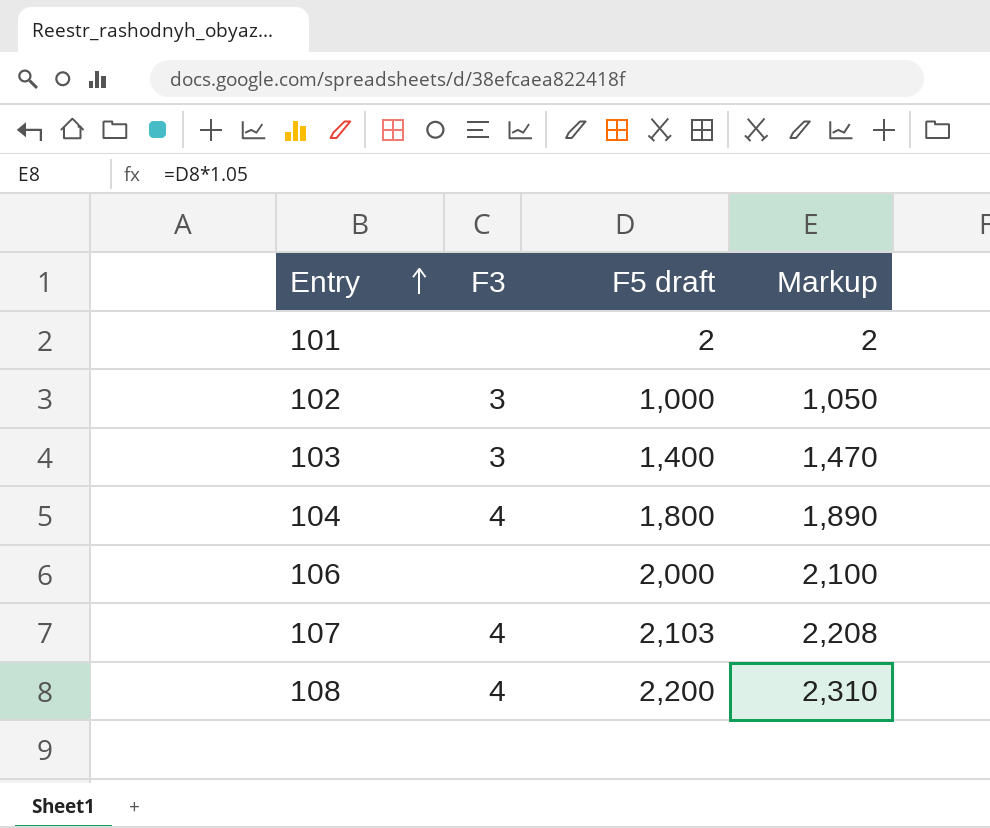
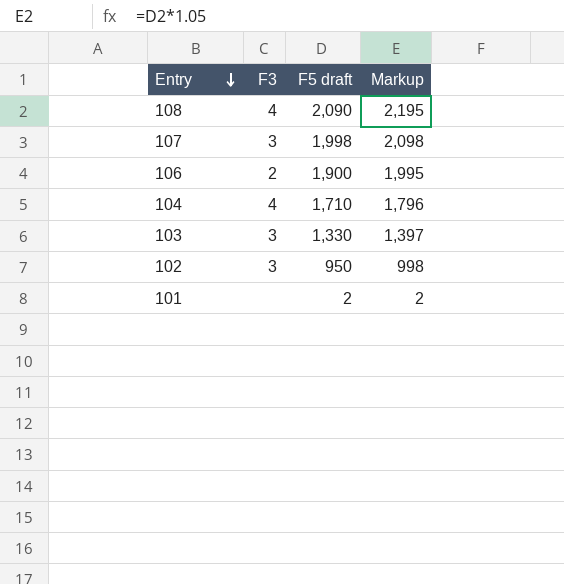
row order: Entry ascending -> Entry descending
108 | F5 draft: 2,200 -> 2,090
108 | Markup: 2,310 -> 2,195
107 | F3: 4 -> 3
107 | F5 draft: 2,103 -> 1,998
107 | Markup: 2,208 -> 2,098
106 | F3: none -> 2
106 | F5 draft: 2,000 -> 1,900
106 | Markup: 2,100 -> 1,995
104 | F5 draft: 1,800 -> 1,710
104 | Markup: 1,890 -> 1,796
103 | F5 draft: 1,400 -> 1,330
103 | Markup: 1,470 -> 1,397
102 | F5 draft: 1,000 -> 950
102 | Markup: 1,050 -> 998

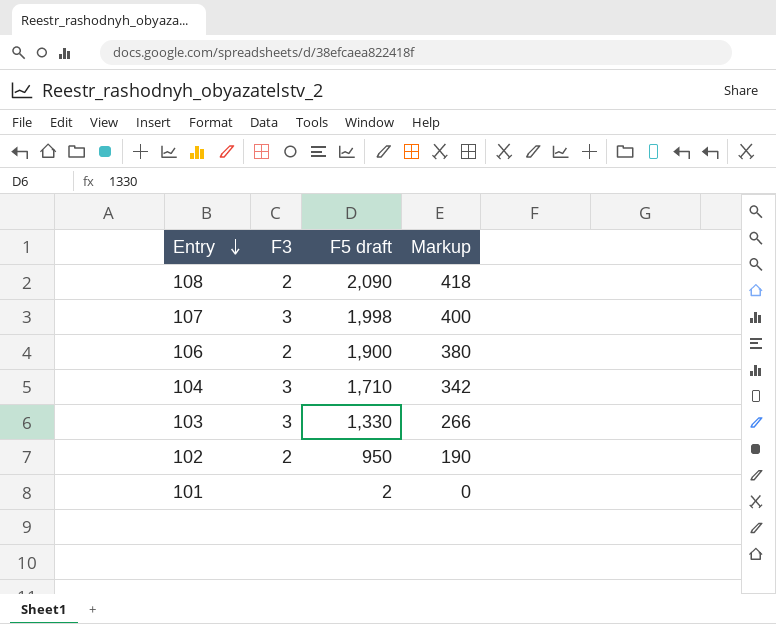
column Markup | formula: [F5 draft] * 1.05 -> [F5 draft] * 0.2
108 | F3: 4 -> 2
104 | F3: 4 -> 3
102 | F3: 3 -> 2

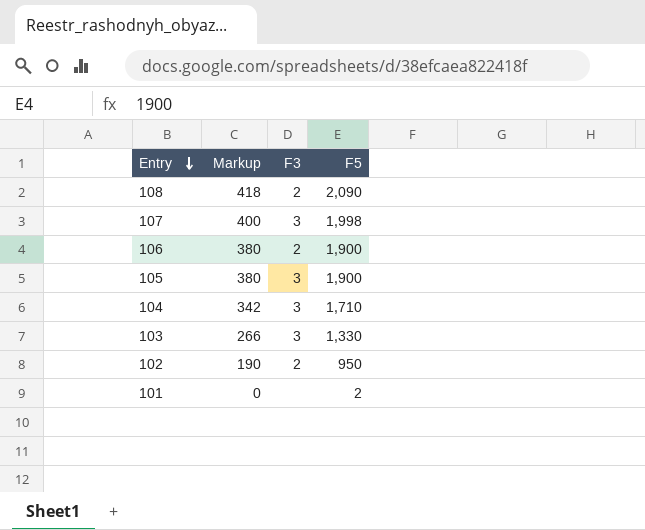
column Markup | position: 4 -> 2
column name: F5 draft -> F5
row 105: none -> 380 | 3 | 1,900

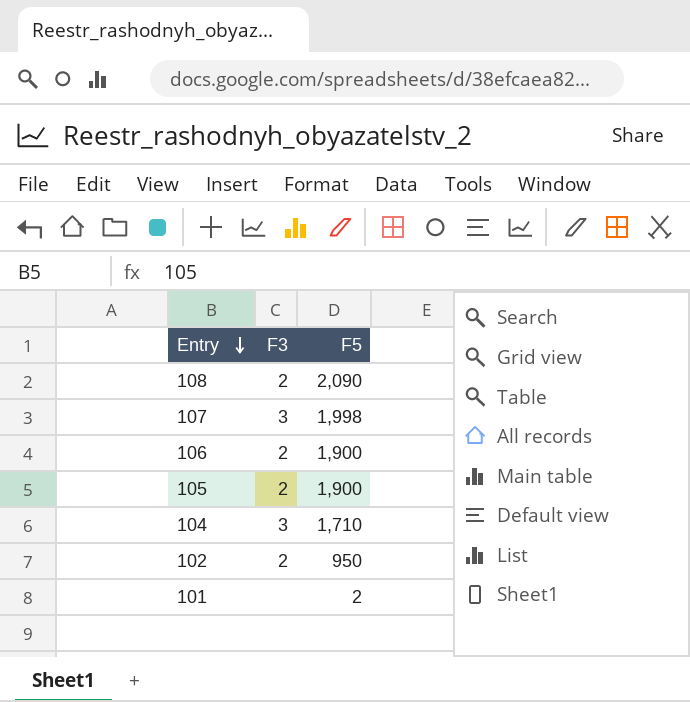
column Markup | formula: [F5] * 0.2 -> none
row 103: 266 | 3 | 1,330 -> none
105 | F3: 3 -> 2

